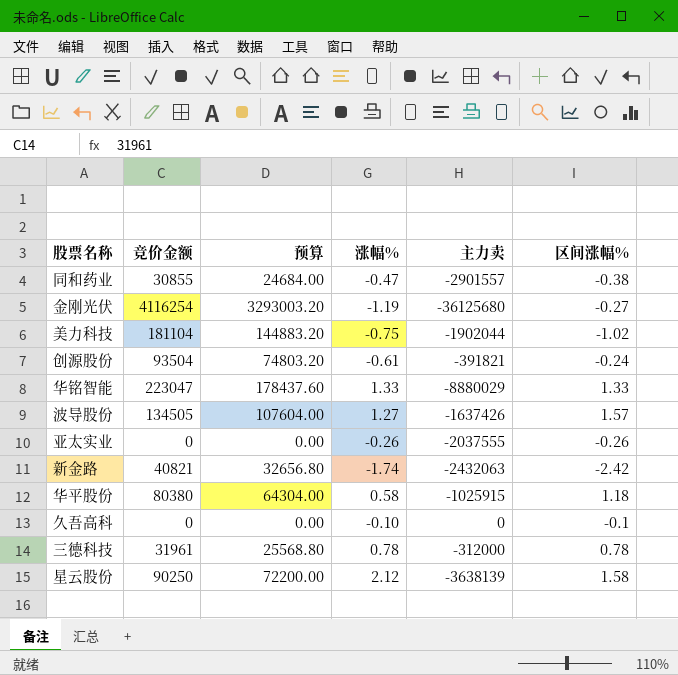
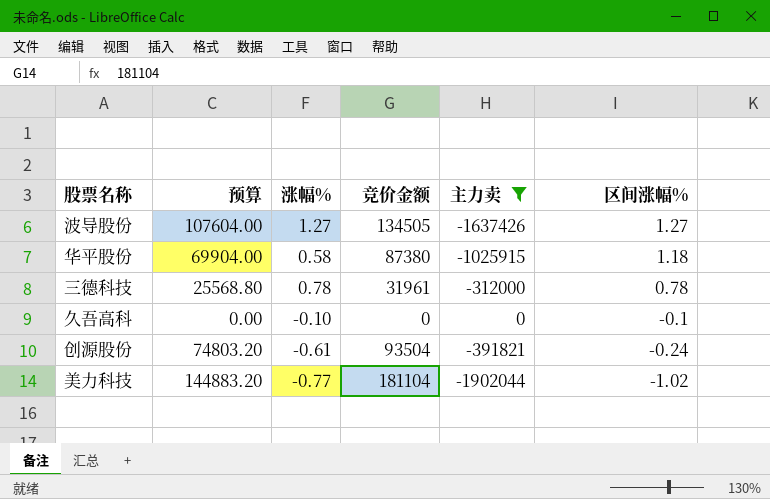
filter: none -> 主力卖 >= -1902044
row order: none -> 区间涨幅% descending
column 竞价金额 | position: 2 -> 4
波导股份 | 区间涨幅%: 1.57 -> 1.27
华平股份 | 预算: 64304.00 -> 69904.00
华平股份 | 竞价金额: 80380 -> 87380
美力科技 | 涨幅%: -0.75 -> -0.77

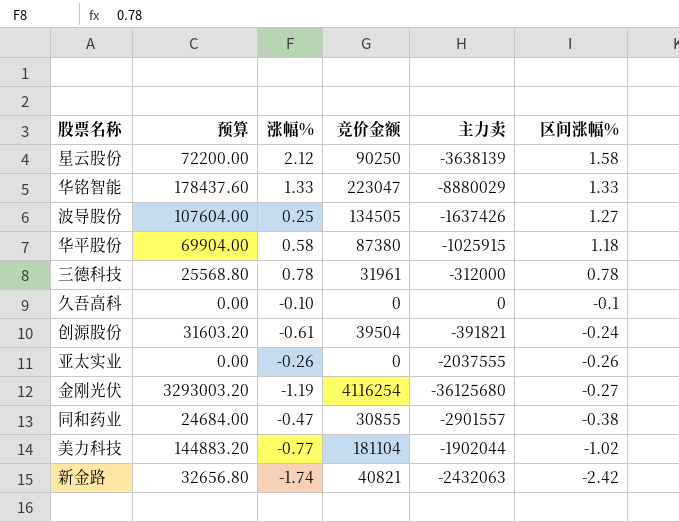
filter: 主力卖 >= -1902044 -> none
波导股份 | 涨幅%: 1.27 -> 0.25
创源股份 | 预算: 74803.20 -> 31603.20
创源股份 | 竞价金额: 93504 -> 39504

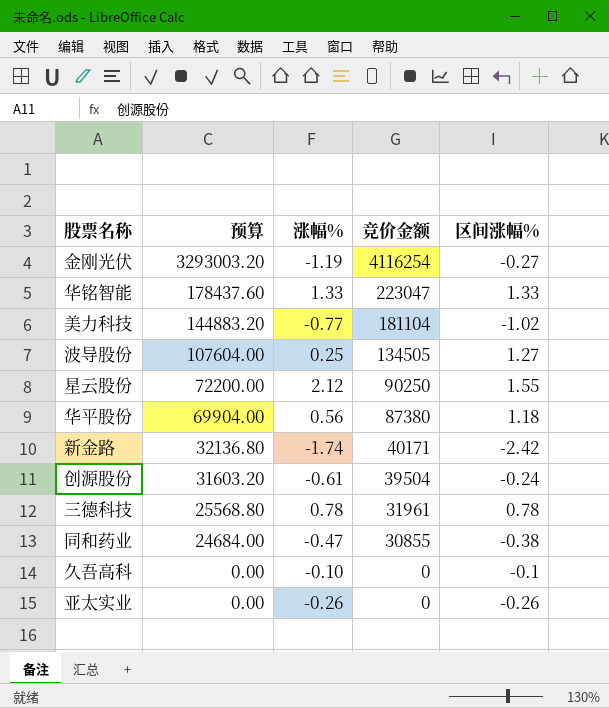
row order: 区间涨幅% descending -> 预算 descending
column 主力卖 | position: 5 -> none
星云股份 | 区间涨幅%: 1.58 -> 1.55
华平股份 | 涨幅%: 0.58 -> 0.56
新金路 | 预算: 32656.80 -> 32136.80
新金路 | 竞价金额: 40821 -> 40171

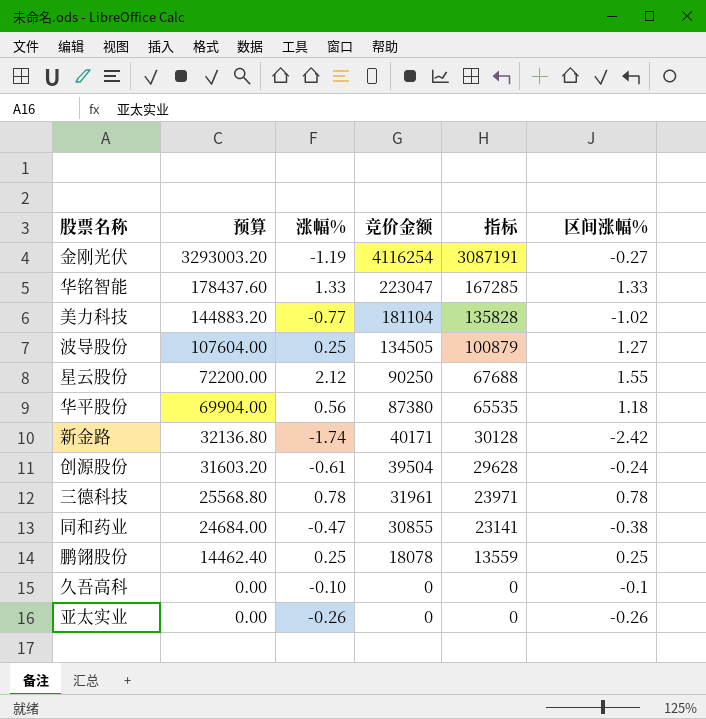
column 指标 | formula: none -> [竞价金额] * 0.75
row 鹏翎股份: none -> 14462.40 | 0.25 | 18078 | 13559 | 0.25

